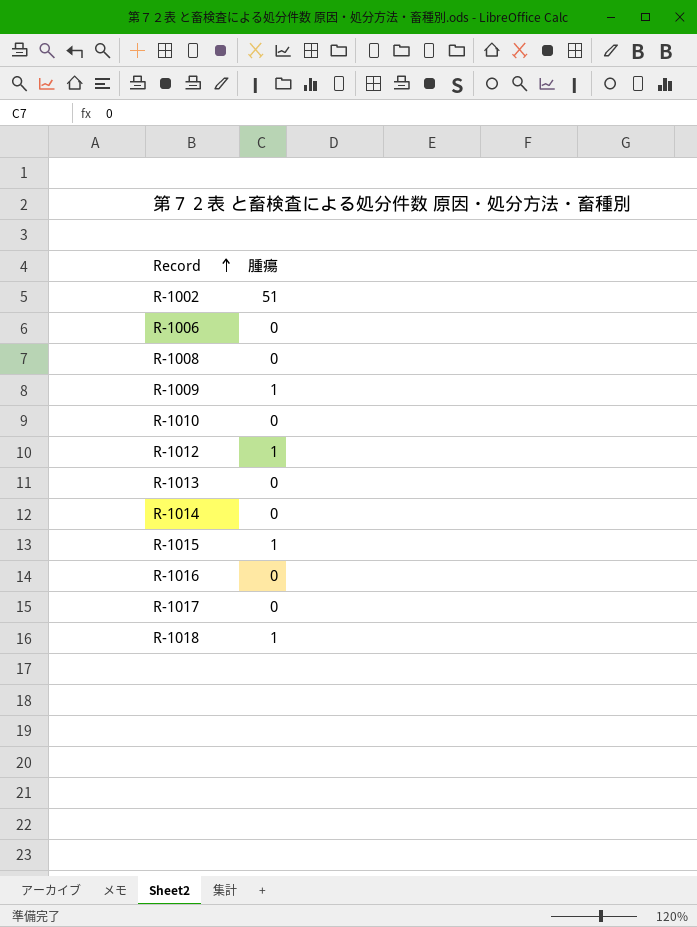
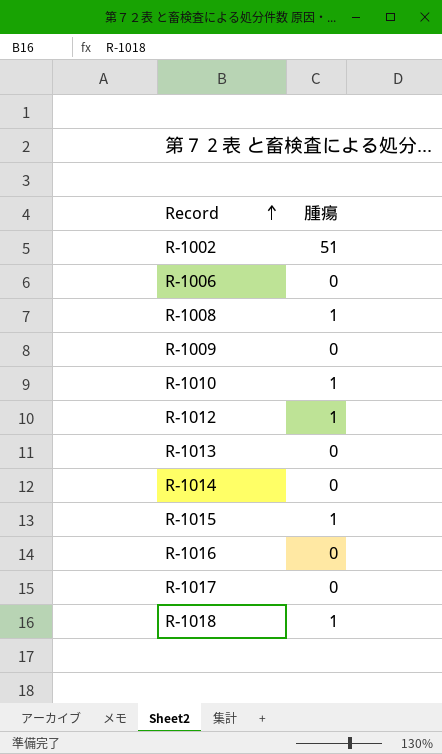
R-1008 | 腫瘍: 0 -> 1
R-1009 | 腫瘍: 1 -> 0
R-1010 | 腫瘍: 0 -> 1

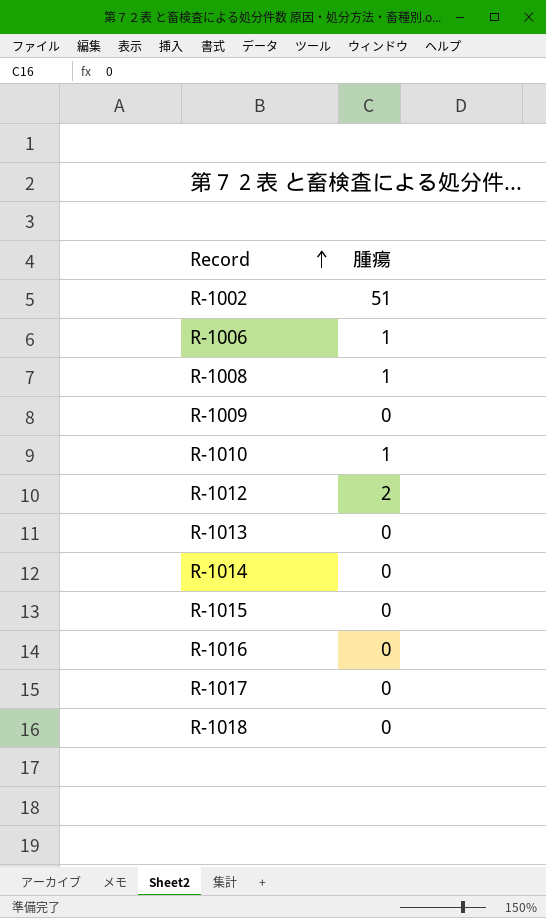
R-1006 | 腫瘍: 0 -> 1
R-1012 | 腫瘍: 1 -> 2
R-1015 | 腫瘍: 1 -> 0
R-1018 | 腫瘍: 1 -> 0

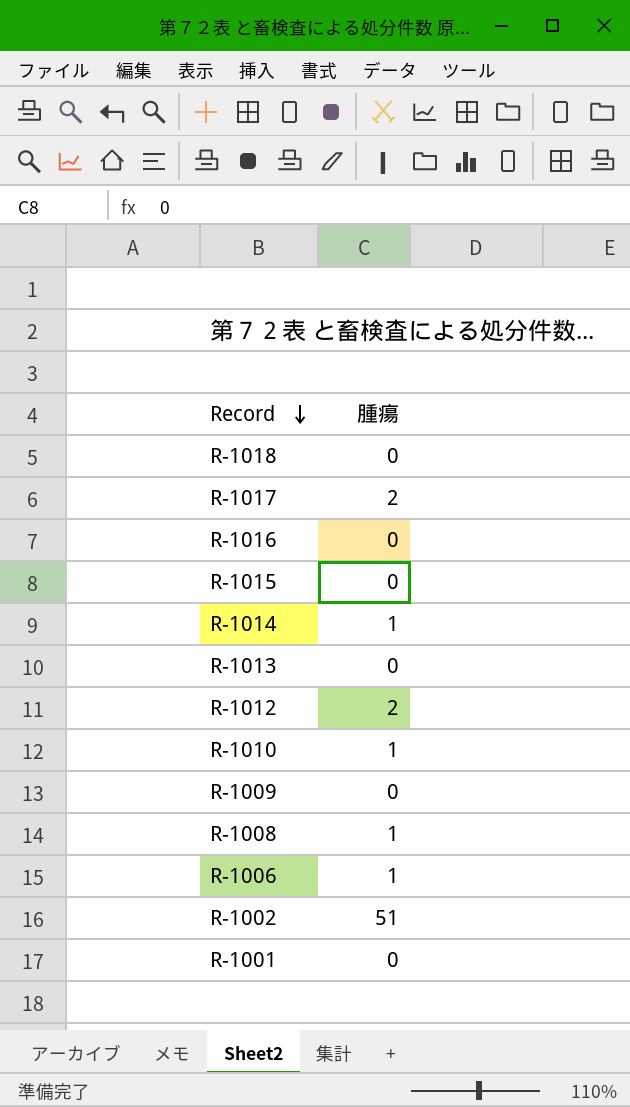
row order: Record ascending -> Record descending
R-1017 | 腫瘍: 0 -> 2
R-1014 | 腫瘍: 0 -> 1
row R-1001: none -> 0

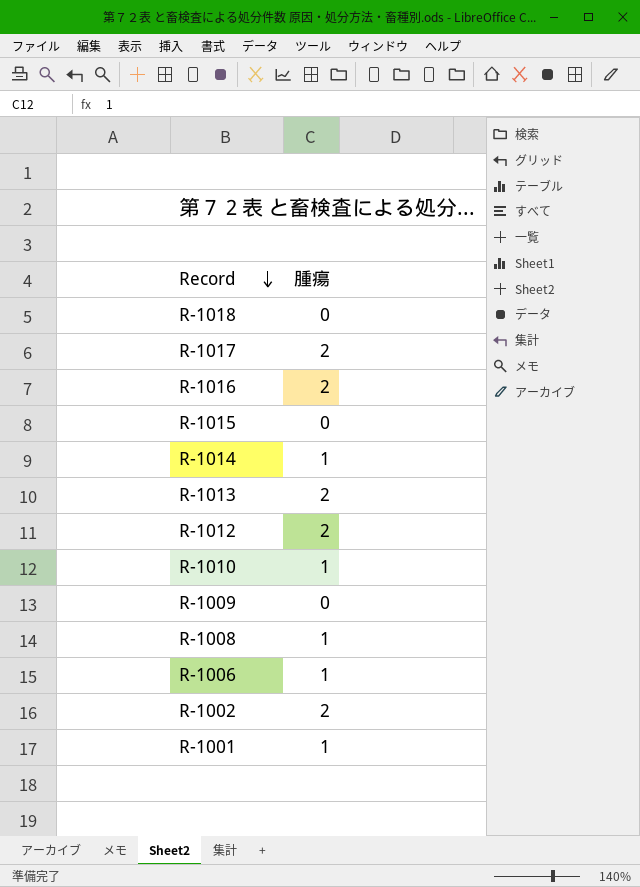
R-1016 | 腫瘍: 0 -> 2
R-1013 | 腫瘍: 0 -> 2
R-1002 | 腫瘍: 51 -> 2
R-1001 | 腫瘍: 0 -> 1

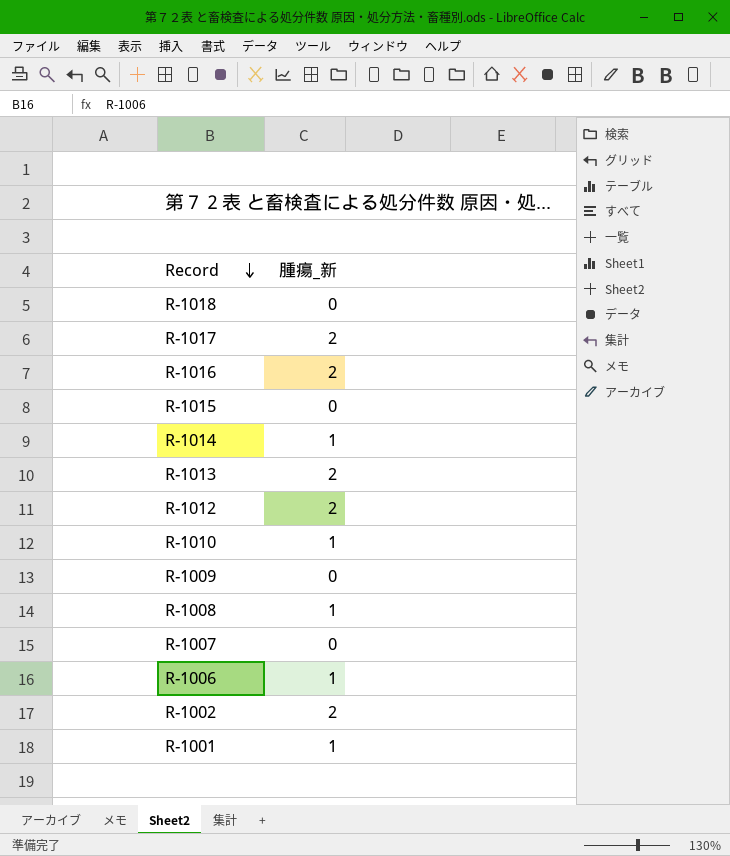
column name: 腫瘍 -> 腫瘍_新
row R-1007: none -> 0

